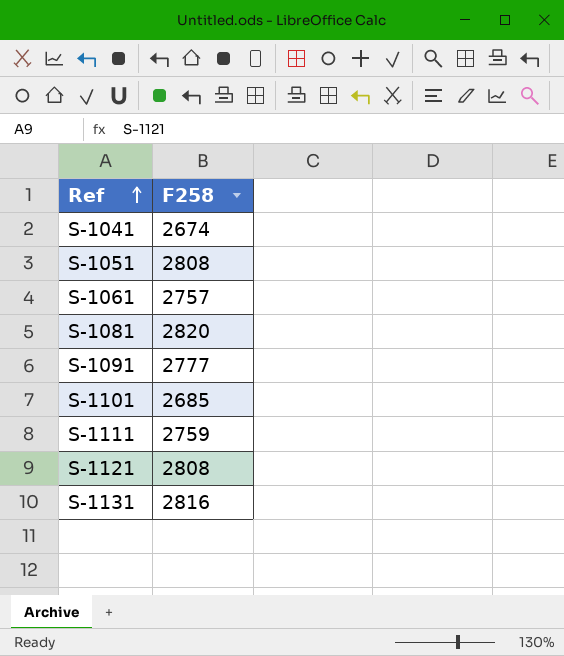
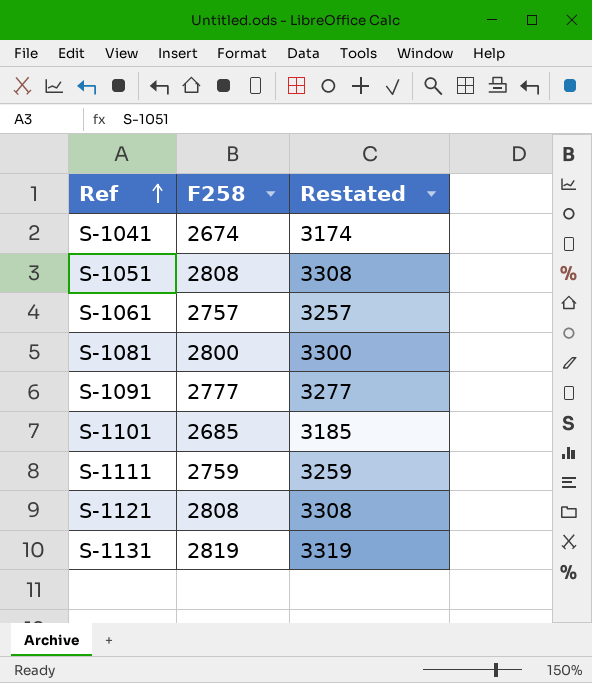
column Restated | formula: none -> [F258] + 500
S-1081 | F258: 2820 -> 2800
S-1131 | F258: 2816 -> 2819

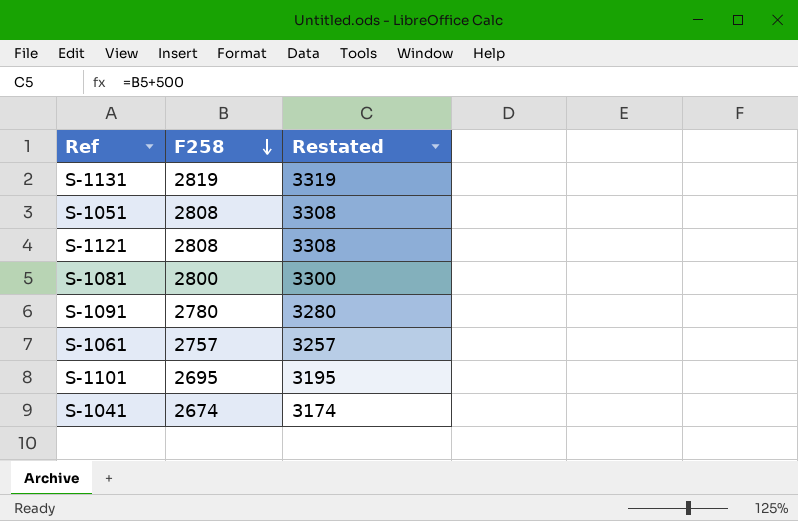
row order: Ref ascending -> F258 descending
row S-1111: 2759 | 3259 -> none
S-1091 | F258: 2777 -> 2780
S-1091 | Restated: 3277 -> 3280
S-1101 | F258: 2685 -> 2695
S-1101 | Restated: 3185 -> 3195

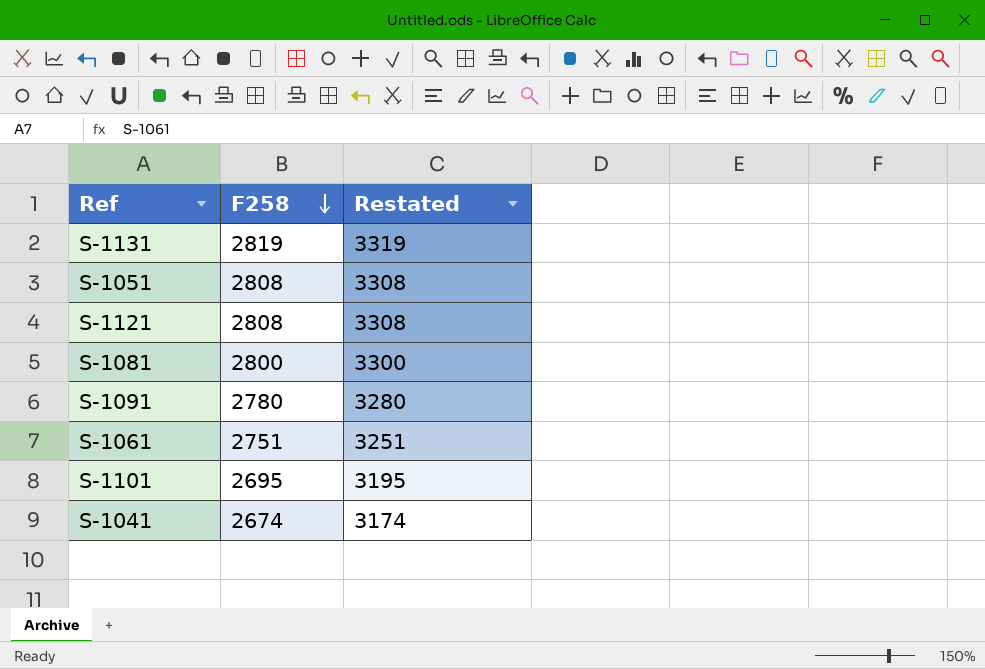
S-1061 | F258: 2757 -> 2751
S-1061 | Restated: 3257 -> 3251

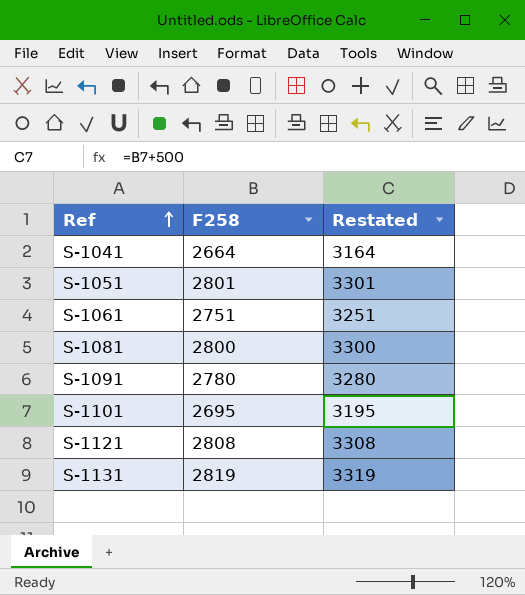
row order: F258 descending -> Ref ascending
S-1041 | F258: 2674 -> 2664
S-1041 | Restated: 3174 -> 3164
S-1051 | F258: 2808 -> 2801
S-1051 | Restated: 3308 -> 3301

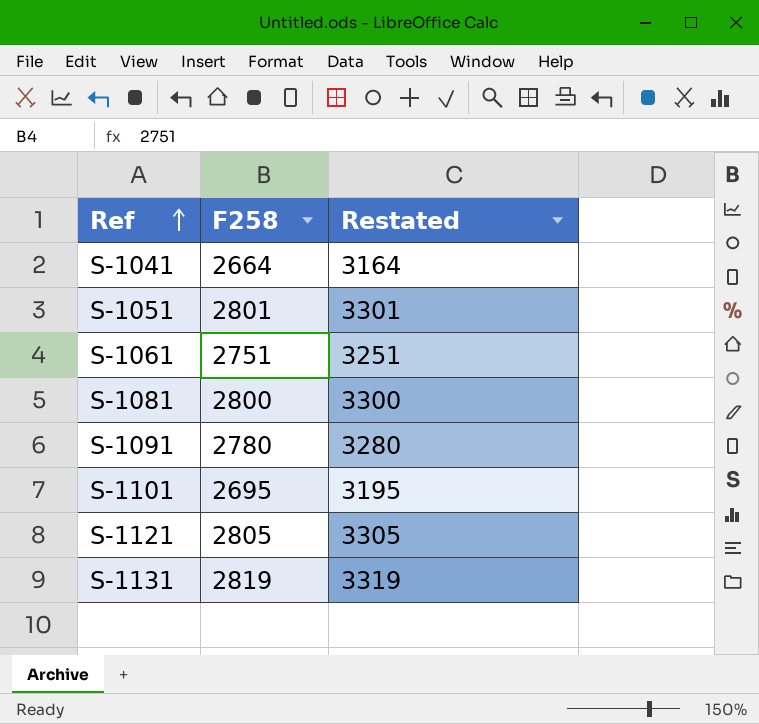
S-1121 | F258: 2808 -> 2805
S-1121 | Restated: 3308 -> 3305

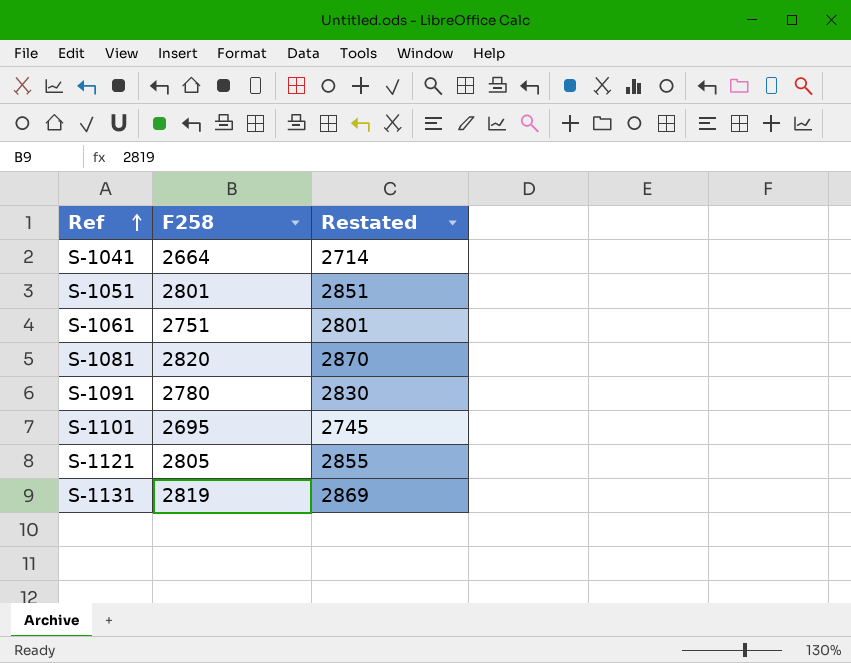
column Restated | formula: [F258] + 500 -> [F258] + 50
S-1081 | F258: 2800 -> 2820

